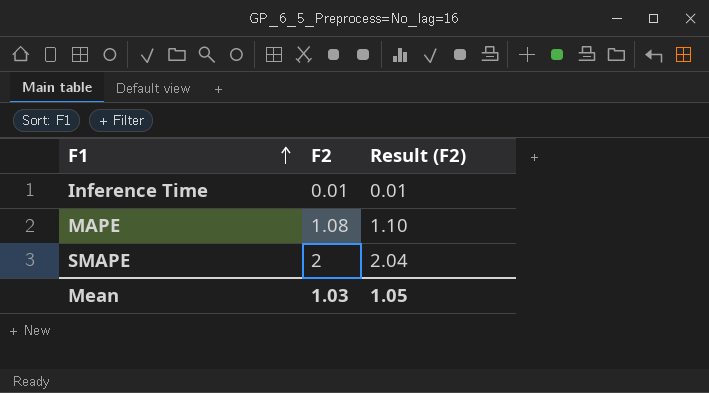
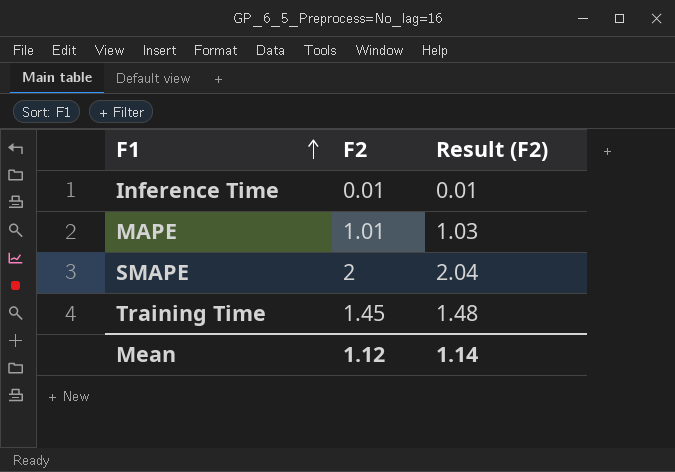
MAPE | F2: 1.08 -> 1.01
MAPE | Result (F2): 1.10 -> 1.03
row Training Time: none -> 1.45 | 1.48
Mean | F2: 1.03 -> 1.12
Mean | Result (F2): 1.05 -> 1.14

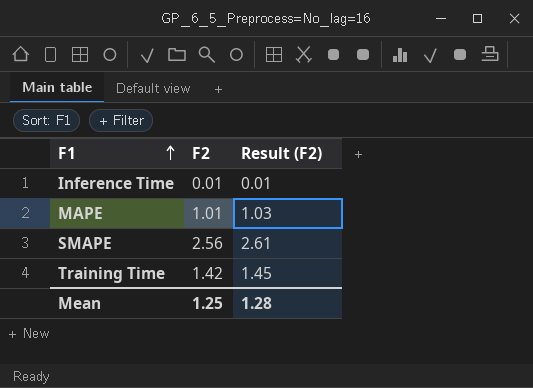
SMAPE | F2: 2 -> 2.56
SMAPE | Result (F2): 2.04 -> 2.61
Training Time | F2: 1.45 -> 1.42
Training Time | Result (F2): 1.48 -> 1.45
Mean | F2: 1.12 -> 1.25
Mean | Result (F2): 1.14 -> 1.28

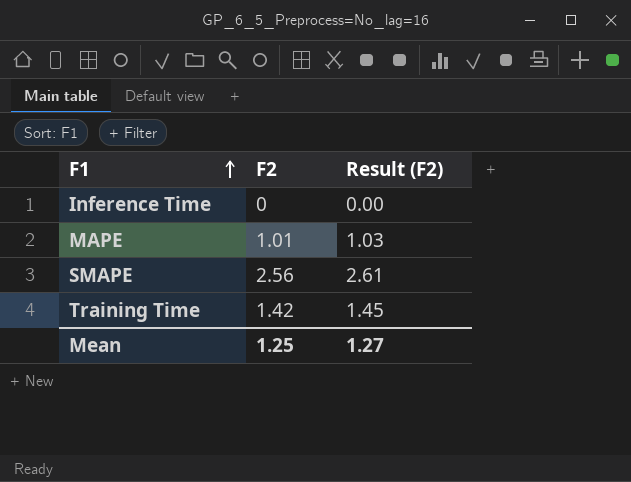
Inference Time | F2: 0.01 -> 0
Inference Time | Result (F2): 0.01 -> 0.00
Mean | Result (F2): 1.28 -> 1.27

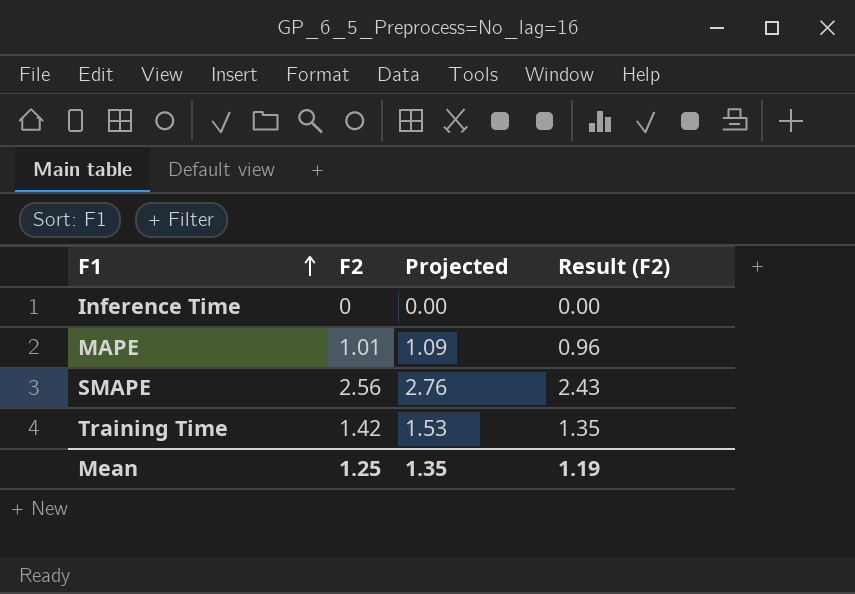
column Projected | formula: none -> [F2] * 1.08
column Result (F2) | formula: [F2] * 1.02 -> [F2] * 0.95
Mean | Result (F2): 1.27 -> 1.19

